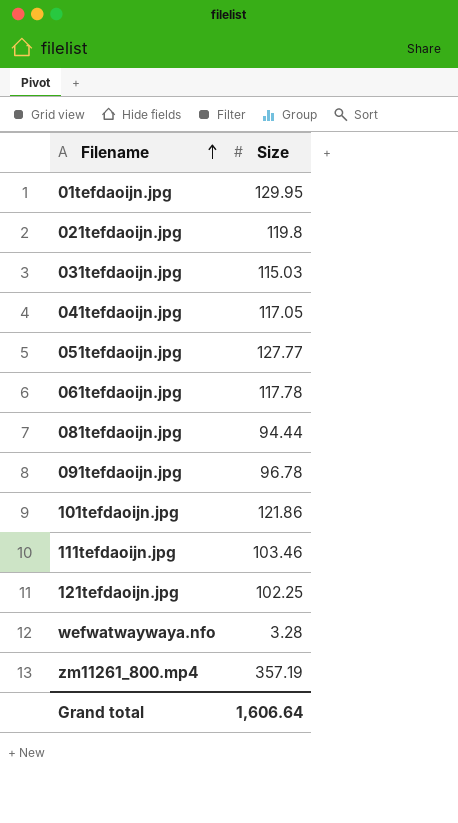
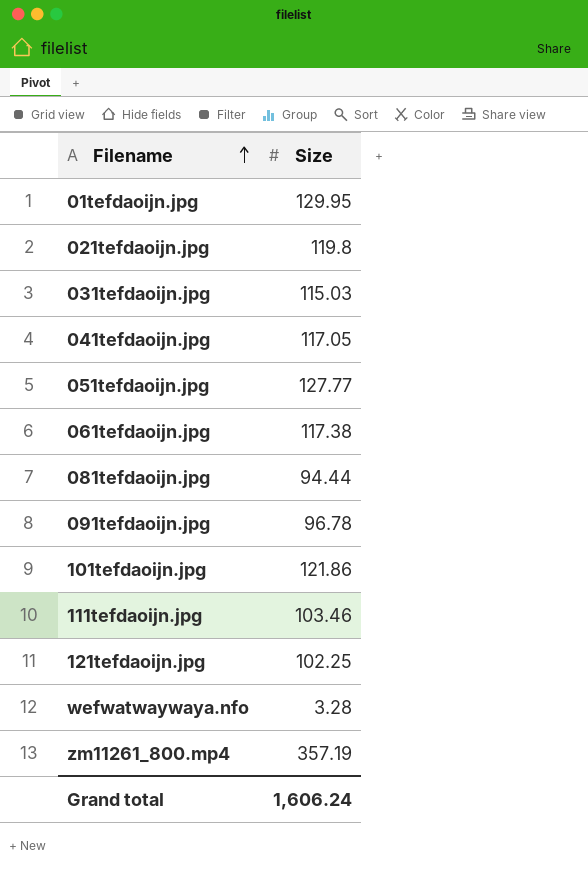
061tefdaoijn.jpg | Size: 117.78 -> 117.38
Grand total | Size: 1,606.64 -> 1,606.24

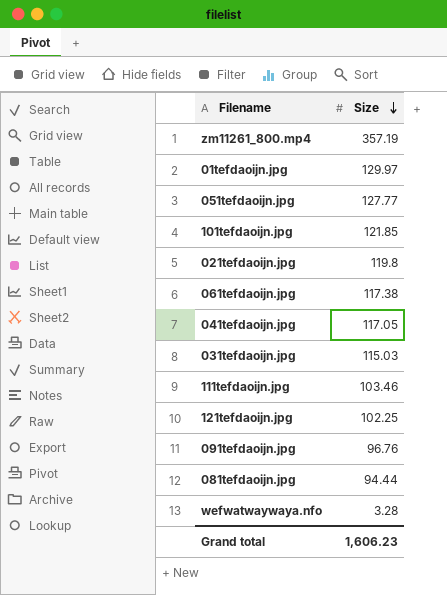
row order: Filename ascending -> Size descending
01tefdaoijn.jpg | Size: 129.95 -> 129.97
101tefdaoijn.jpg | Size: 121.86 -> 121.85
091tefdaoijn.jpg | Size: 96.78 -> 96.76
Grand total | Size: 1,606.24 -> 1,606.23

